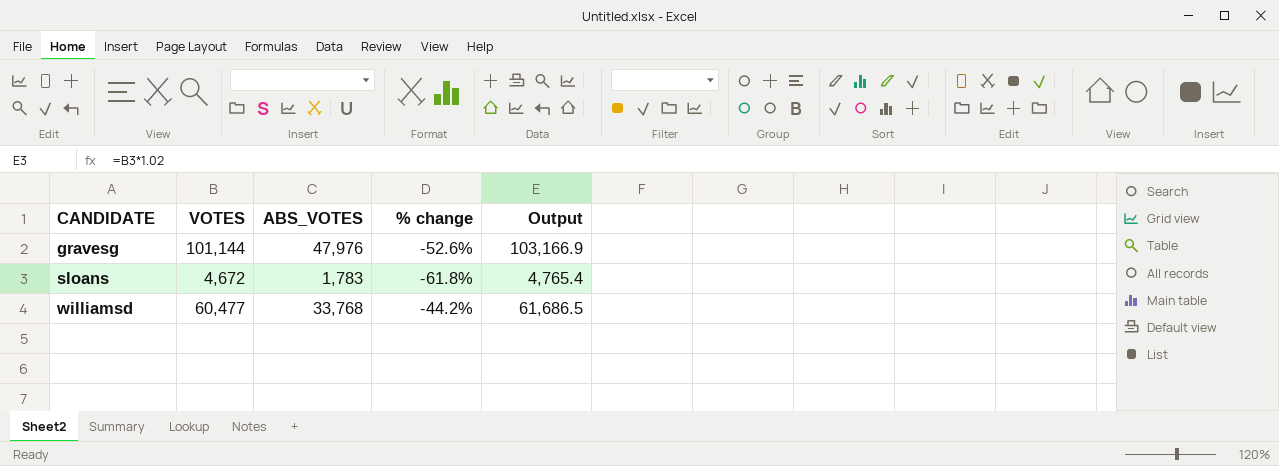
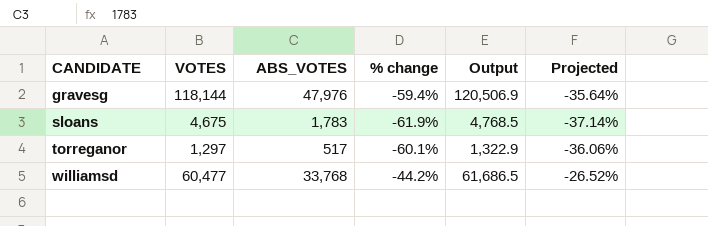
column Projected | formula: none -> [% change] * 0.6
gravesg | VOTES: 101,144 -> 118,144
gravesg | % change: -52.6% -> -59.4%
gravesg | Output: 103,166.9 -> 120,506.9
sloans | VOTES: 4,672 -> 4,675
sloans | % change: -61.8% -> -61.9%
sloans | Output: 4,765.4 -> 4,768.5
row torreganor: none -> 1,297 | 517 | -60.1% | 1,322.9 | -36.06%

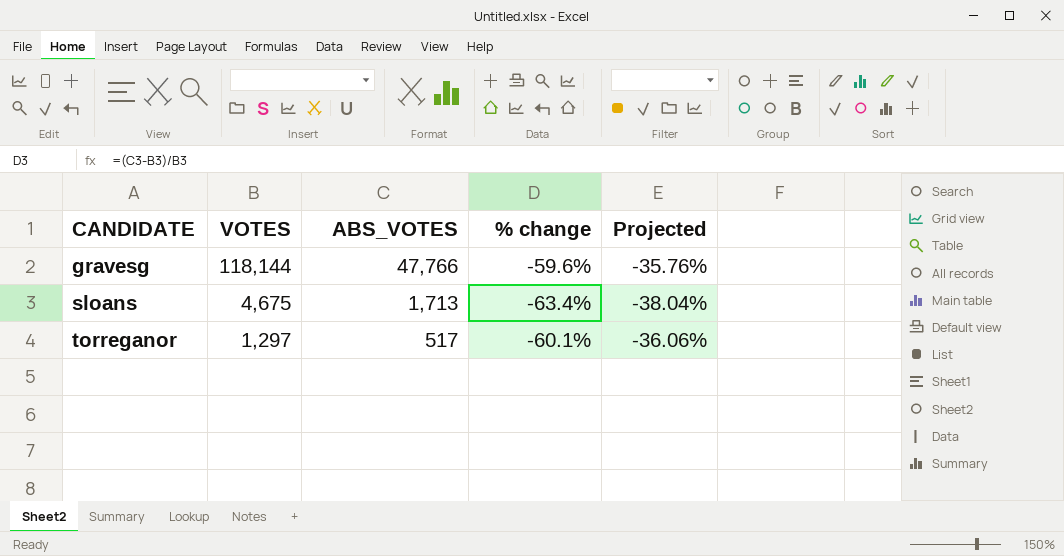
column Output | formula: [VOTES] * 1.02 -> none
row williamsd: 60,477 | 33,768 | -44.2% | 61,686.5 | -26.52% -> none
gravesg | ABS_VOTES: 47,976 -> 47,766
gravesg | % change: -59.4% -> -59.6%
gravesg | Projected: -35.64% -> -35.76%
sloans | ABS_VOTES: 1,783 -> 1,713
sloans | % change: -61.9% -> -63.4%
sloans | Projected: -37.14% -> -38.04%

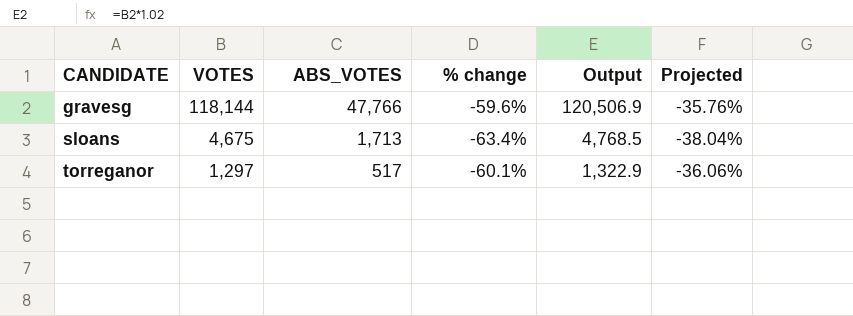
column Output | formula: none -> [VOTES] * 1.02

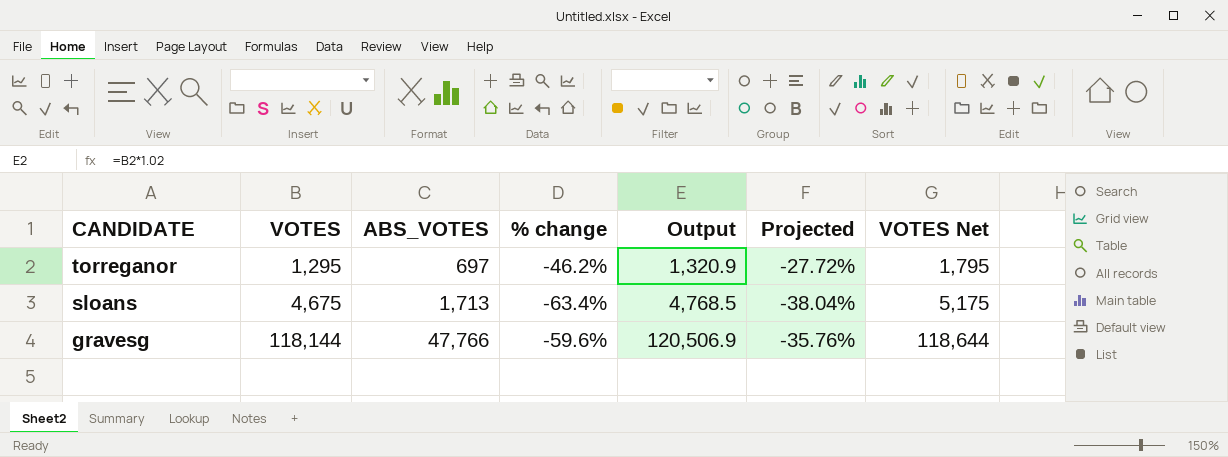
row order: CANDIDATE ascending -> CANDIDATE descending
column VOTES Net | formula: none -> [VOTES] + 500
torreganor | VOTES: 1,297 -> 1,295
torreganor | ABS_VOTES: 517 -> 697
torreganor | % change: -60.1% -> -46.2%
torreganor | Output: 1,322.9 -> 1,320.9
torreganor | Projected: -36.06% -> -27.72%

